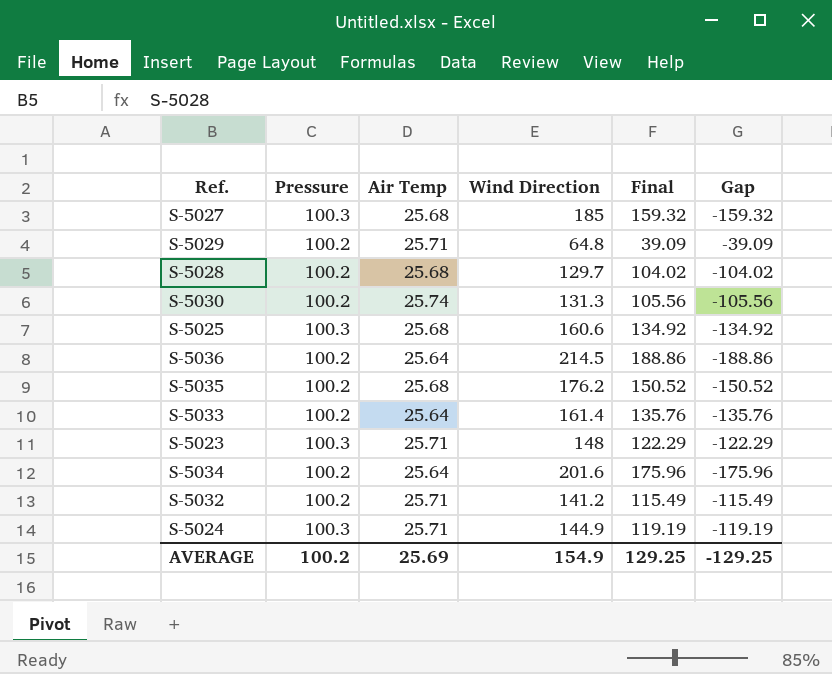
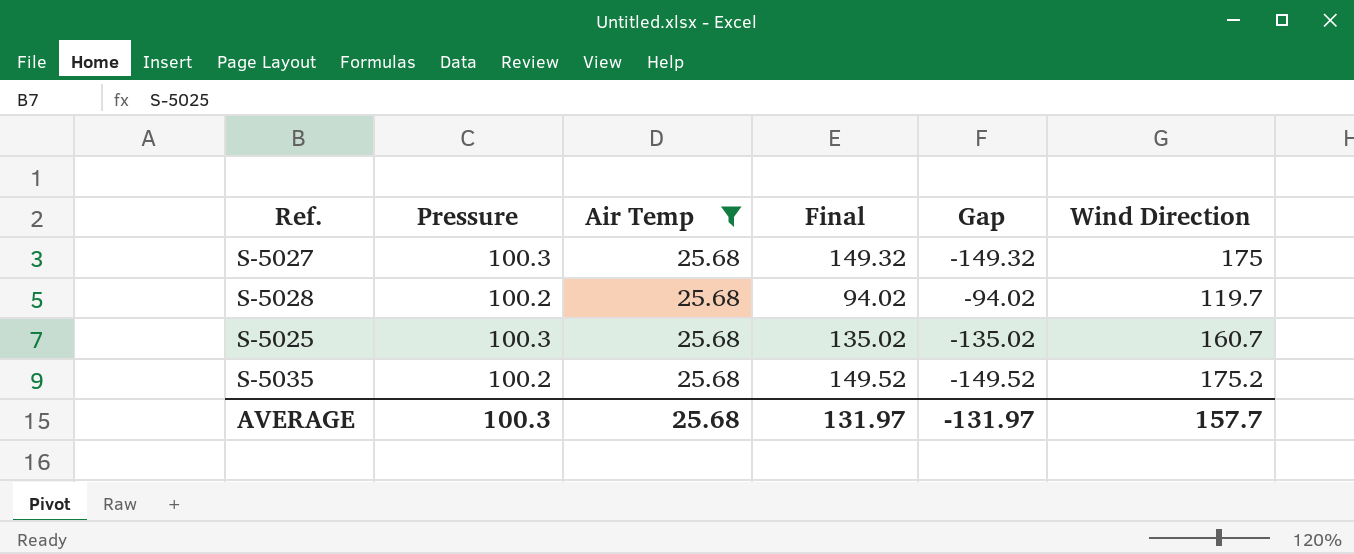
filter: none -> Air Temp = 25.68
column Wind Direction | position: 4 -> 6
S-5027 | Final: 159.32 -> 149.32
S-5027 | Gap: -159.32 -> -149.32
S-5027 | Wind Direction: 185 -> 175
S-5028 | Final: 104.02 -> 94.02
S-5028 | Gap: -104.02 -> -94.02
S-5028 | Wind Direction: 129.7 -> 119.7
S-5025 | Final: 134.92 -> 135.02
S-5025 | Gap: -134.92 -> -135.02
S-5025 | Wind Direction: 160.6 -> 160.7
S-5035 | Final: 150.52 -> 149.52
S-5035 | Gap: -150.52 -> -149.52
S-5035 | Wind Direction: 176.2 -> 175.2
AVERAGE | Pressure: 100.2 -> 100.3
AVERAGE | Air Temp: 25.69 -> 25.68
AVERAGE | Final: 129.25 -> 131.97
AVERAGE | Gap: -129.25 -> -131.97
AVERAGE | Wind Direction: 154.9 -> 157.7

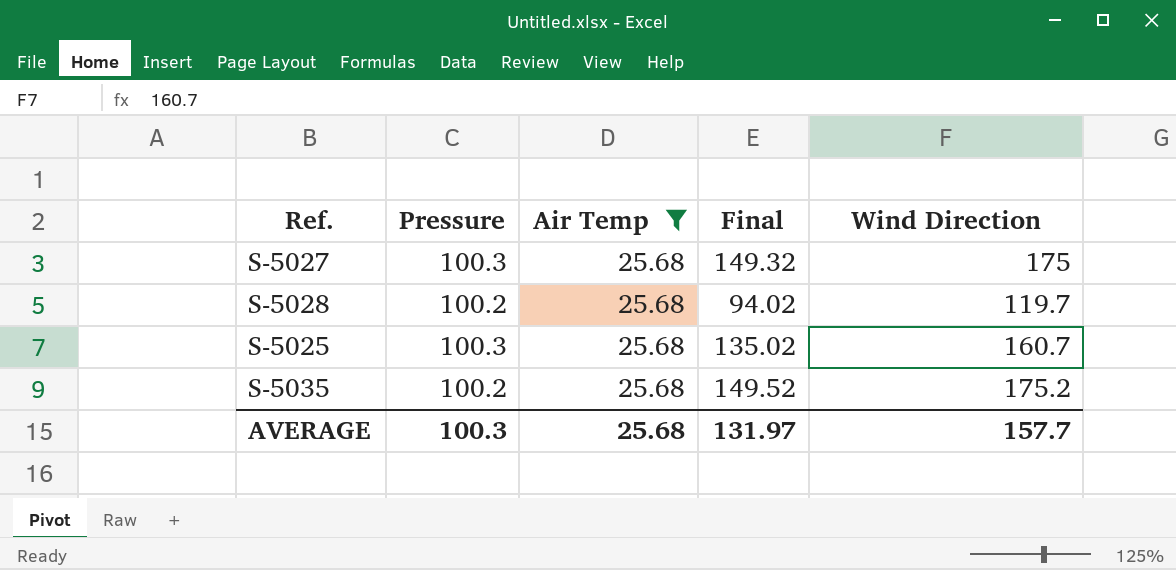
column Gap | formula: [Air Temp] - [Wind Direction] -> none

